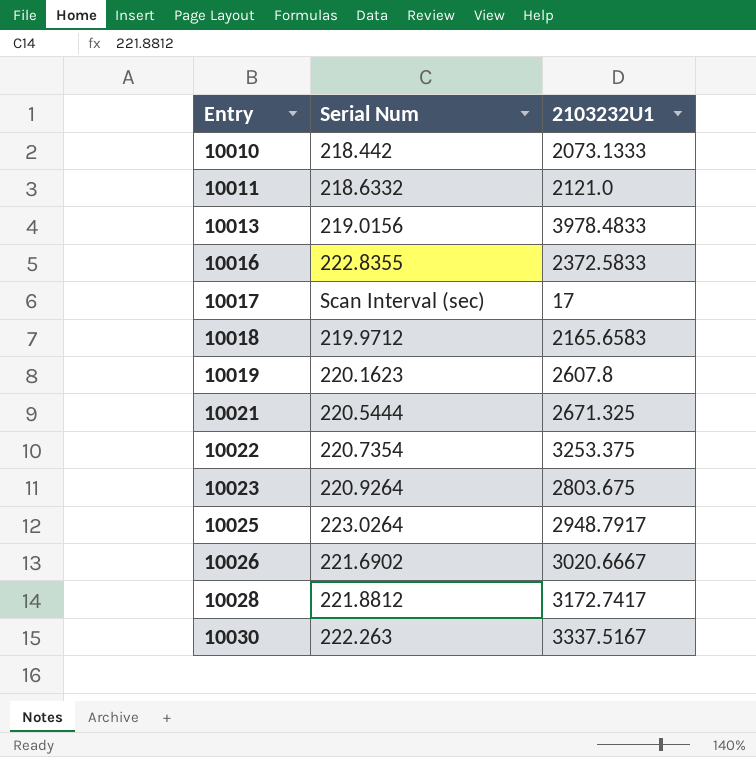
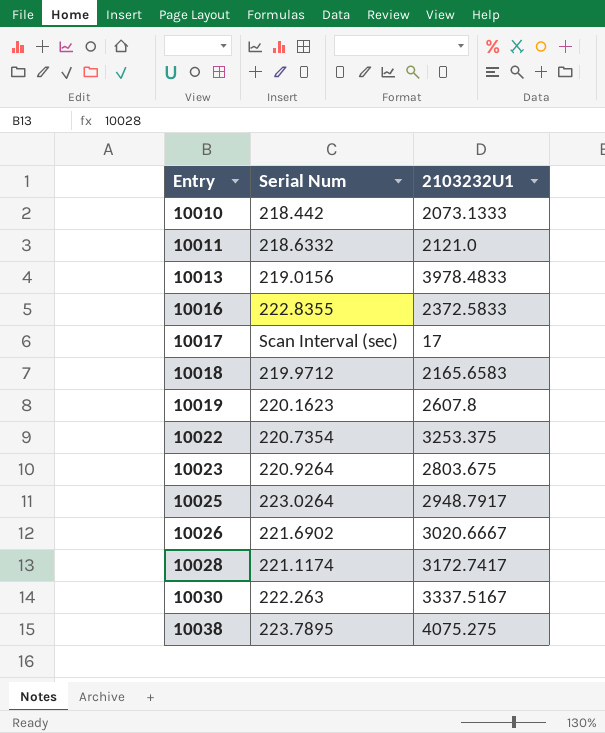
row 10021: 220.5444 | 2671.325 -> none
10028 | Serial Num: 221.8812 -> 221.1174
row 10038: none -> 223.7895 | 4075.275

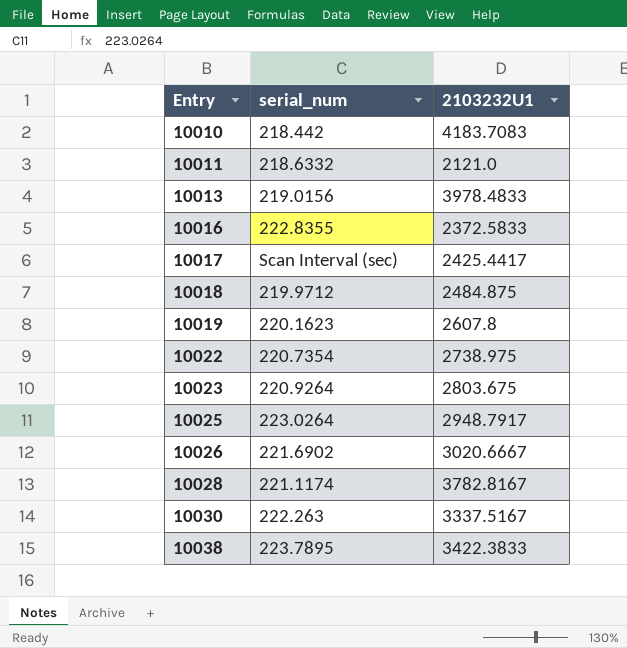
column name: Serial Num -> serial_num
10010 | 2103232U1: 2073.1333 -> 4183.7083
10017 | 2103232U1: 17 -> 2425.4417
10018 | 2103232U1: 2165.6583 -> 2484.875
10022 | 2103232U1: 3253.375 -> 2738.975
10028 | 2103232U1: 3172.7417 -> 3782.8167
10038 | 2103232U1: 4075.275 -> 3422.3833

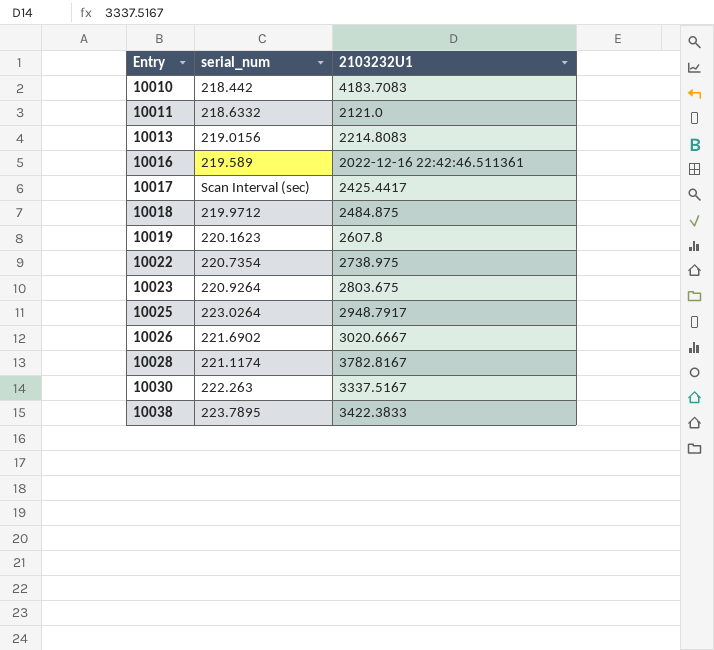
10013 | 2103232U1: 3978.4833 -> 2214.8083
10016 | serial_num: 222.8355 -> 219.589
10016 | 2103232U1: 2372.5833 -> 2022-12-16 22:42:46.511361

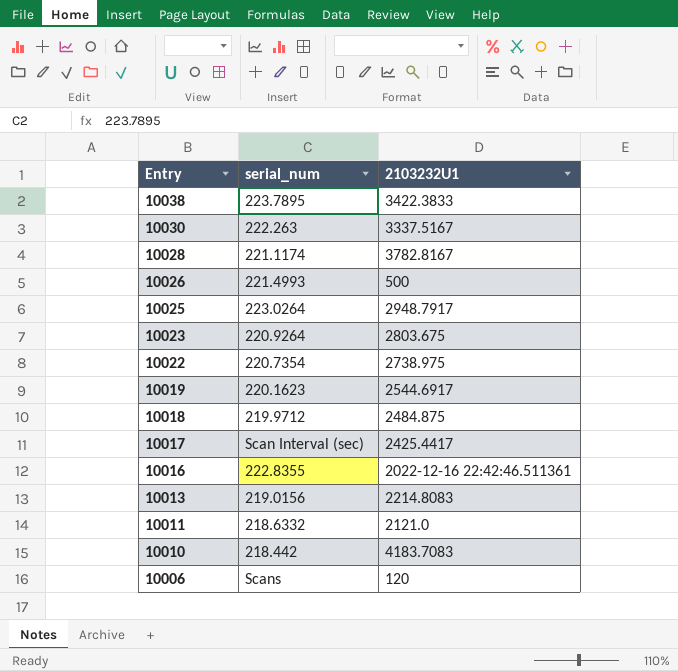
row order: Entry ascending -> Entry descending
10026 | serial_num: 221.6902 -> 221.4993
10026 | 2103232U1: 3020.6667 -> 500
10019 | 2103232U1: 2607.8 -> 2544.6917
10016 | serial_num: 219.589 -> 222.8355
row 10006: none -> Scans | 120

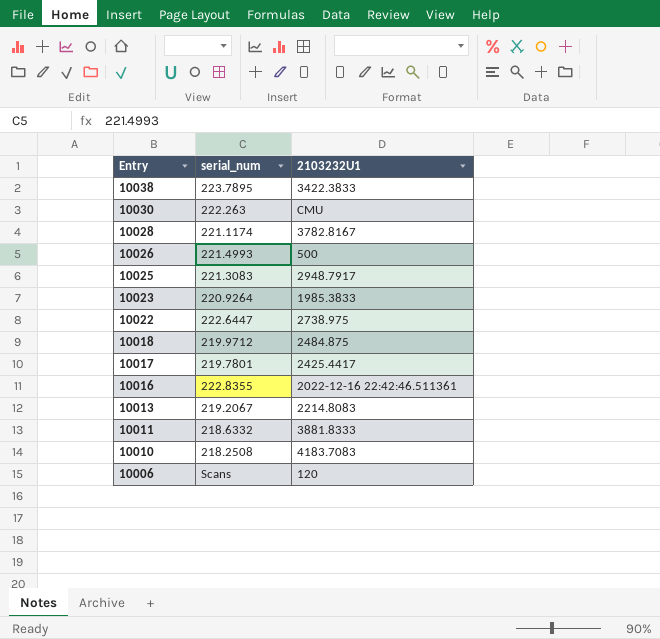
row 10019: 220.1623 | 2544.6917 -> none
10030 | 2103232U1: 3337.5167 -> CMU
10025 | serial_num: 223.0264 -> 221.3083
10023 | 2103232U1: 2803.675 -> 1985.3833
10022 | serial_num: 220.7354 -> 222.6447
10017 | serial_num: Scan Interval (sec) -> 219.7801
10013 | serial_num: 219.0156 -> 219.2067
10011 | 2103232U1: 2121.0 -> 3881.8333
10010 | serial_num: 218.442 -> 218.2508

